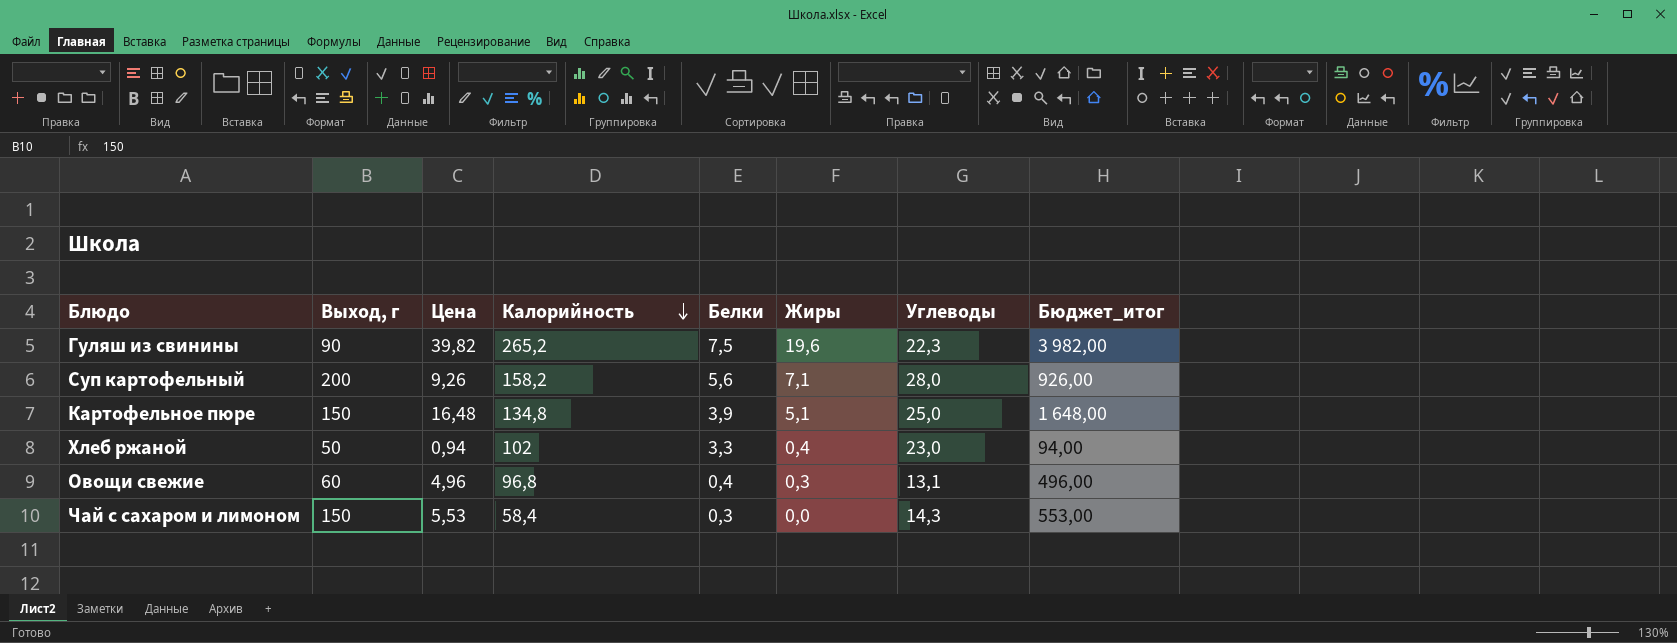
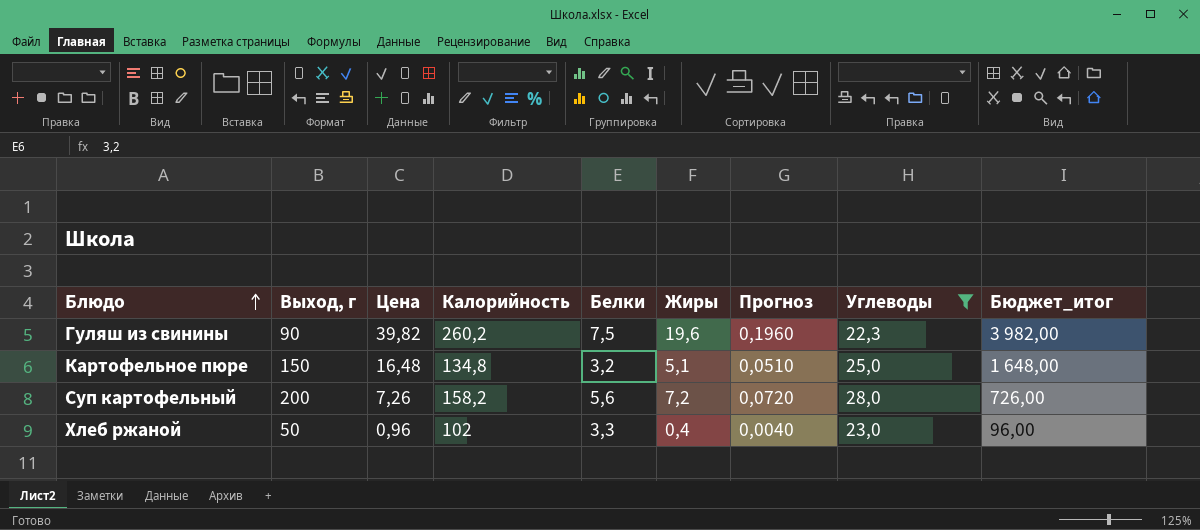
filter: none -> Углеводы >= 22,3
row order: Калорийность descending -> Блюдо ascending
column Прогноз | formula: none -> [Жиры] * 0,01
Гуляш из свинины | Калорийность: 265,2 -> 260,2
Картофельное пюре | Белки: 3,9 -> 3,2
Суп картофельный | Цена: 9,26 -> 7,26
Суп картофельный | Жиры: 7,1 -> 7,2
Суп картофельный | Бюджет_итог: 926,00 -> 726,00
Хлеб ржаной | Цена: 0,94 -> 0,96
Хлеб ржаной | Бюджет_итог: 94,00 -> 96,00

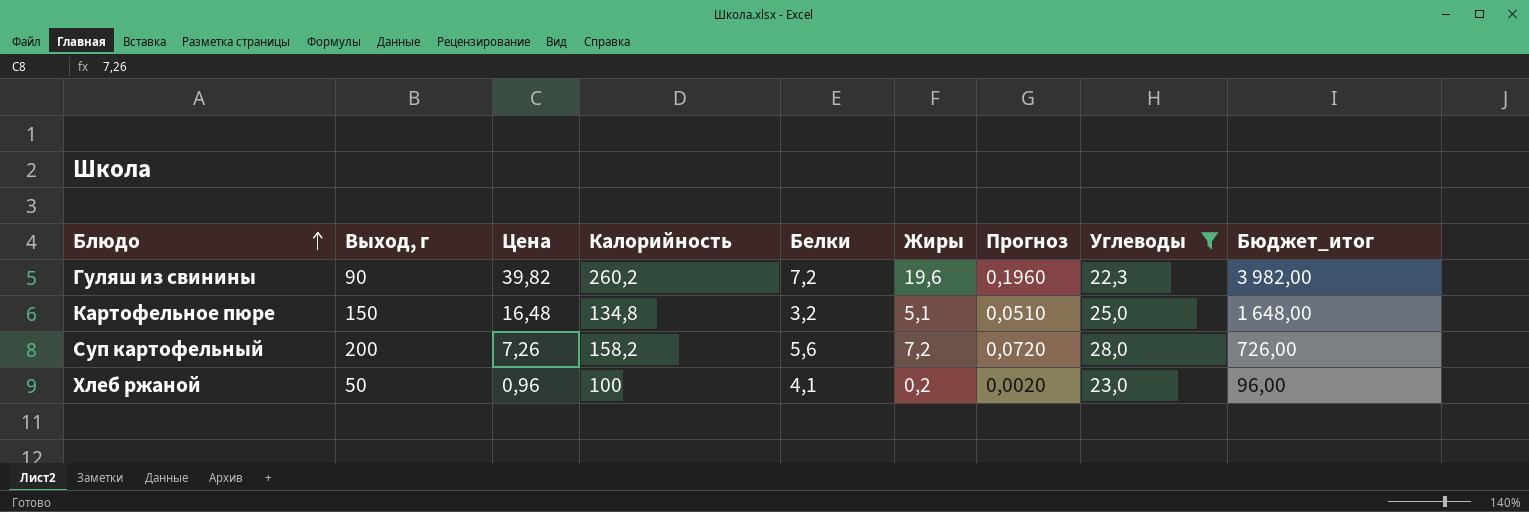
Гуляш из свинины | Белки: 7,5 -> 7,2
Хлеб ржаной | Калорийность: 102 -> 100
Хлеб ржаной | Белки: 3,3 -> 4,1
Хлеб ржаной | Жиры: 0,4 -> 0,2
Хлеб ржаной | Прогноз: 0,0040 -> 0,0020

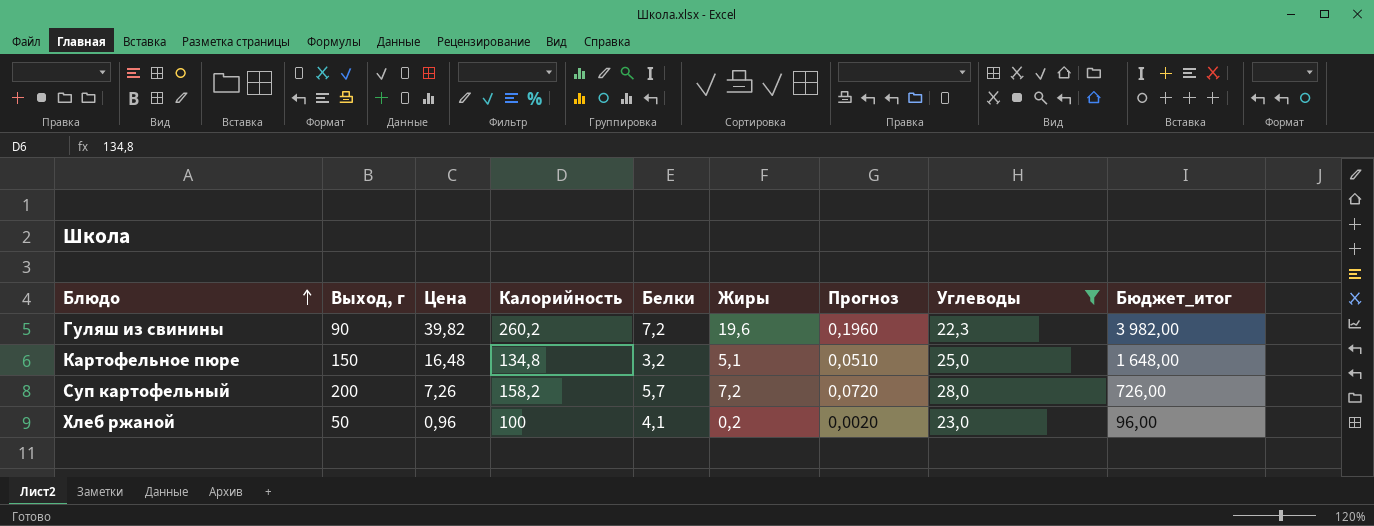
Суп картофельный | Белки: 5,6 -> 5,7

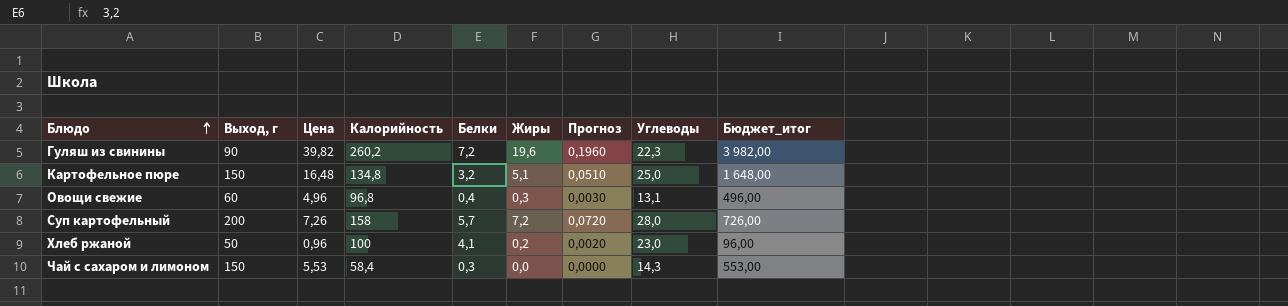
filter: Углеводы >= 22,3 -> none
Суп картофельный | Калорийность: 158,2 -> 158

